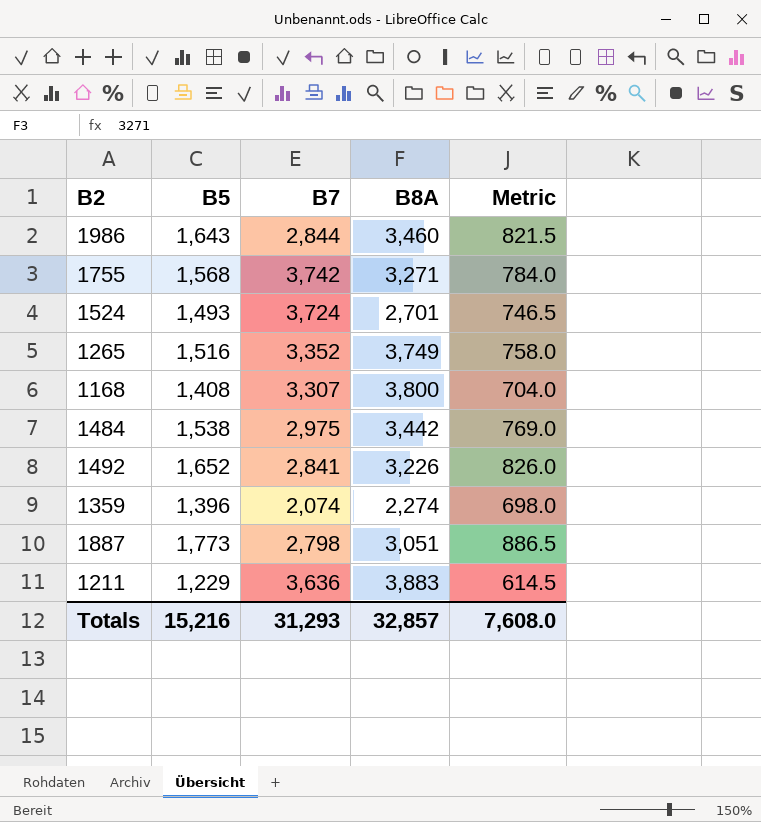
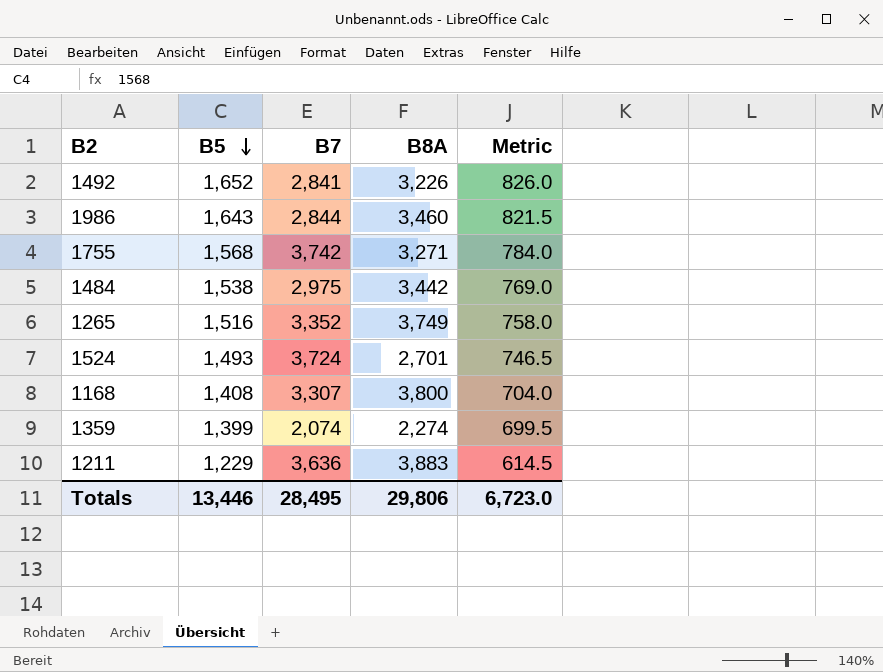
row order: none -> B5 descending
row 1887: 1,773 | 2,798 | 3,051 | 886.5 -> none
1359 | B5: 1,396 -> 1,399
1359 | Metric: 698.0 -> 699.5
Totals | B5: 15,216 -> 13,446
Totals | B7: 31,293 -> 28,495
Totals | B8A: 32,857 -> 29,806
Totals | Metric: 7,608.0 -> 6,723.0

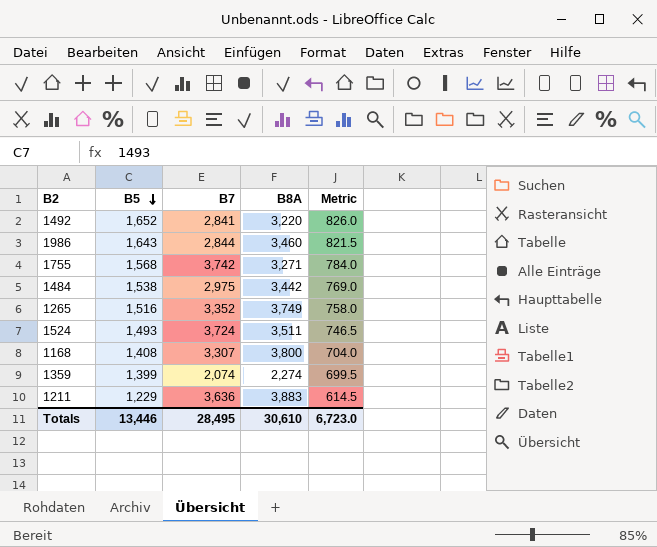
1492 | B8A: 3,226 -> 3,220
1524 | B8A: 2,701 -> 3,511
Totals | B8A: 29,806 -> 30,610

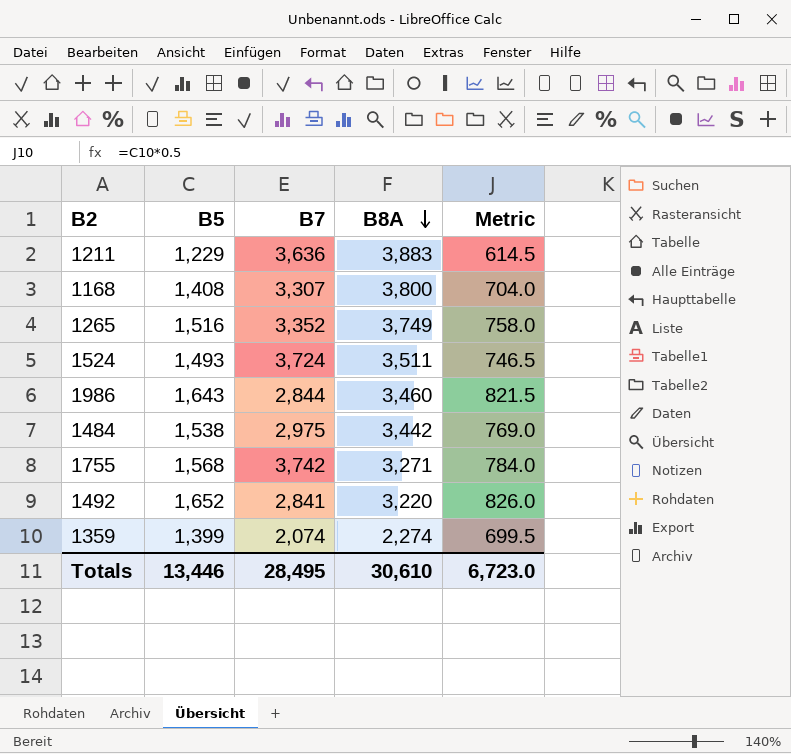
row order: B5 descending -> B8A descending

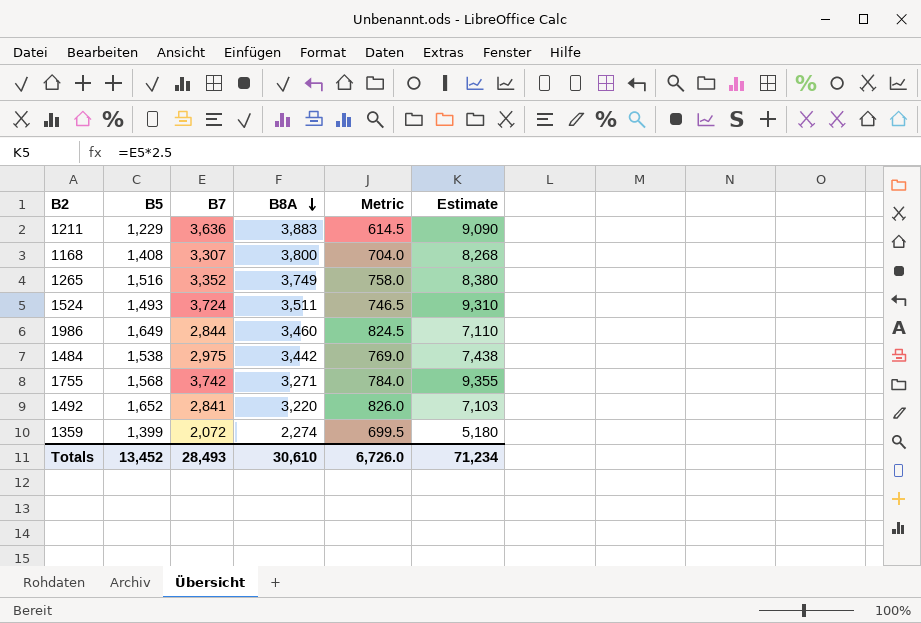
column Estimate | formula: none -> [B7] * 2.5
1986 | B5: 1,643 -> 1,649
1986 | Metric: 821.5 -> 824.5
1359 | B7: 2,074 -> 2,072
Totals | B5: 13,446 -> 13,452
Totals | B7: 28,495 -> 28,493
Totals | Metric: 6,723.0 -> 6,726.0

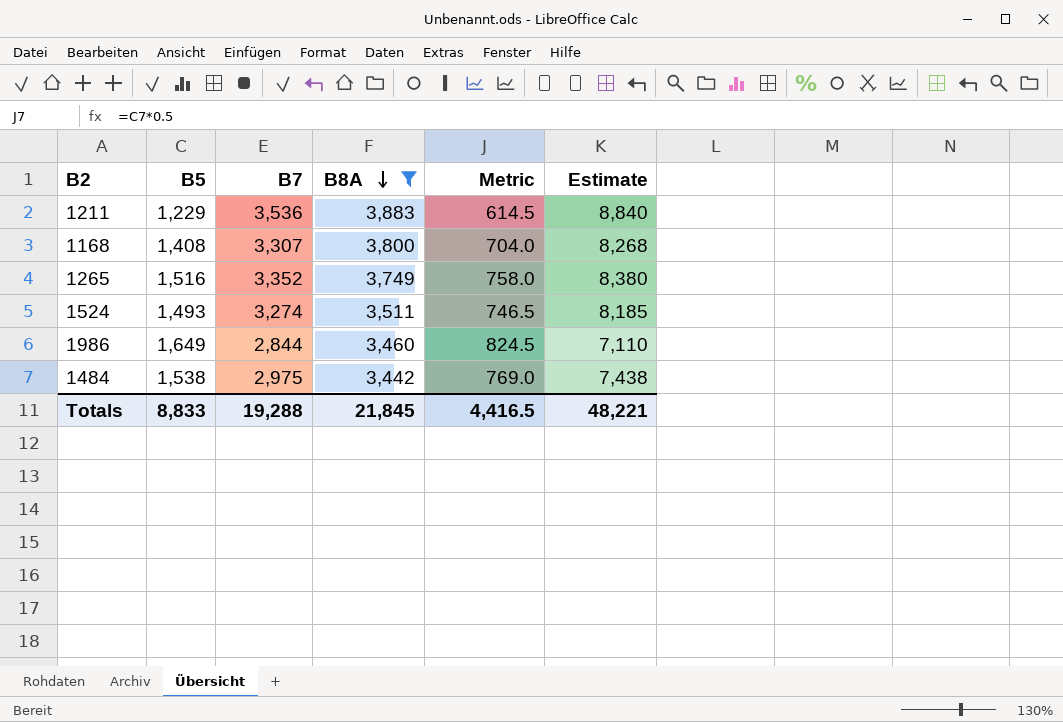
filter: none -> B8A >= 3,442
1211 | B7: 3,636 -> 3,536
1211 | Estimate: 9,090 -> 8,840
1524 | B7: 3,724 -> 3,274
1524 | Estimate: 9,310 -> 8,185
Totals | B5: 13,452 -> 8,833
Totals | B7: 28,493 -> 19,288
Totals | B8A: 30,610 -> 21,845
Totals | Metric: 6,726.0 -> 4,416.5
Totals | Estimate: 71,234 -> 48,221

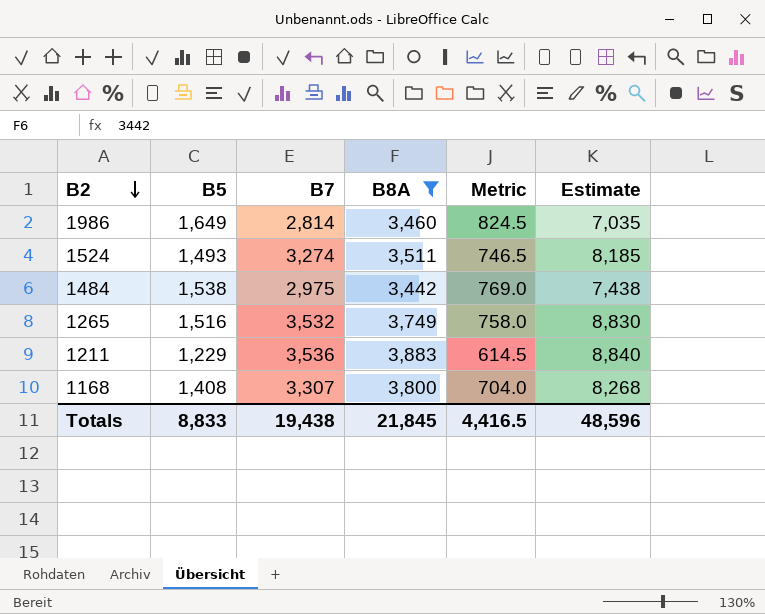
row order: B8A descending -> B2 descending
1986 | B7: 2,844 -> 2,814
1986 | Estimate: 7,110 -> 7,035
1265 | B7: 3,352 -> 3,532
1265 | Estimate: 8,380 -> 8,830
Totals | B7: 19,288 -> 19,438
Totals | Estimate: 48,221 -> 48,596

